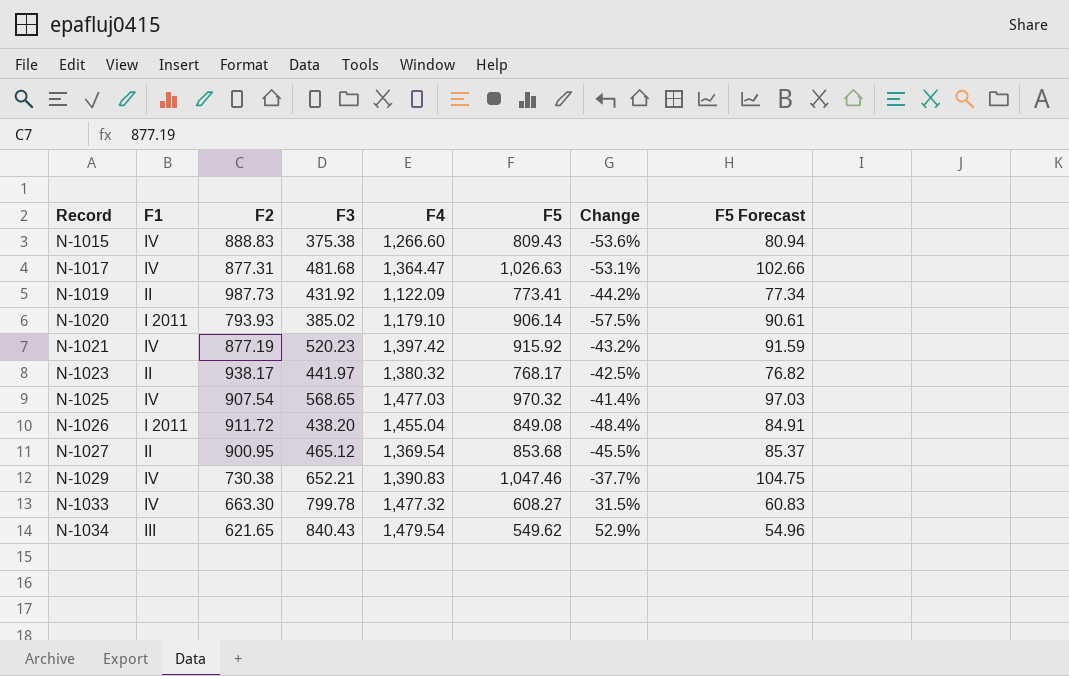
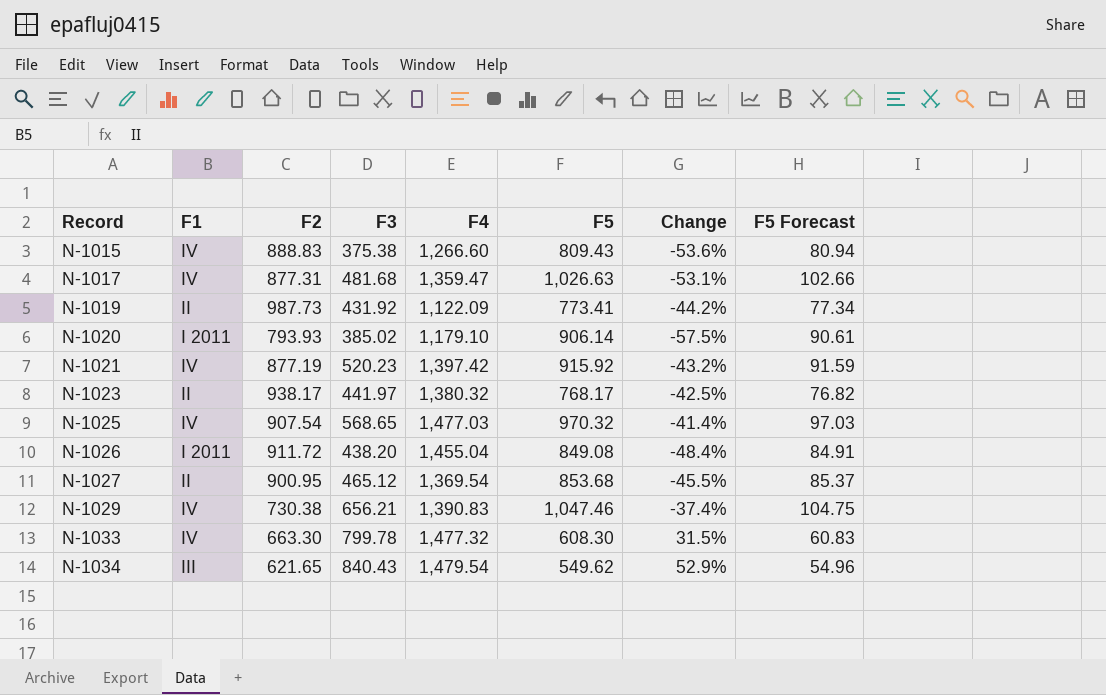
N-1017 | F4: 1,364.47 -> 1,359.47
N-1029 | F3: 652.21 -> 656.21
N-1029 | Change: -37.7% -> -37.4%
N-1033 | F5: 608.27 -> 608.30

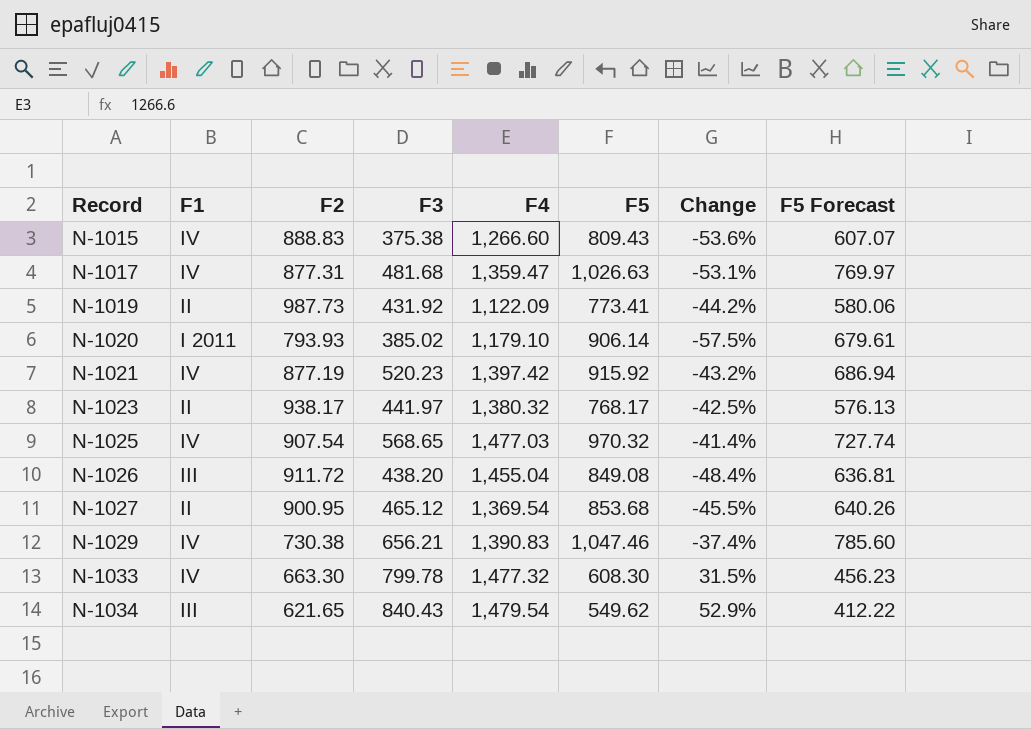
column F5 Forecast | formula: [F5] * 0.1 -> [F5] * 0.75
N-1026 | F1: I 2011 -> III

